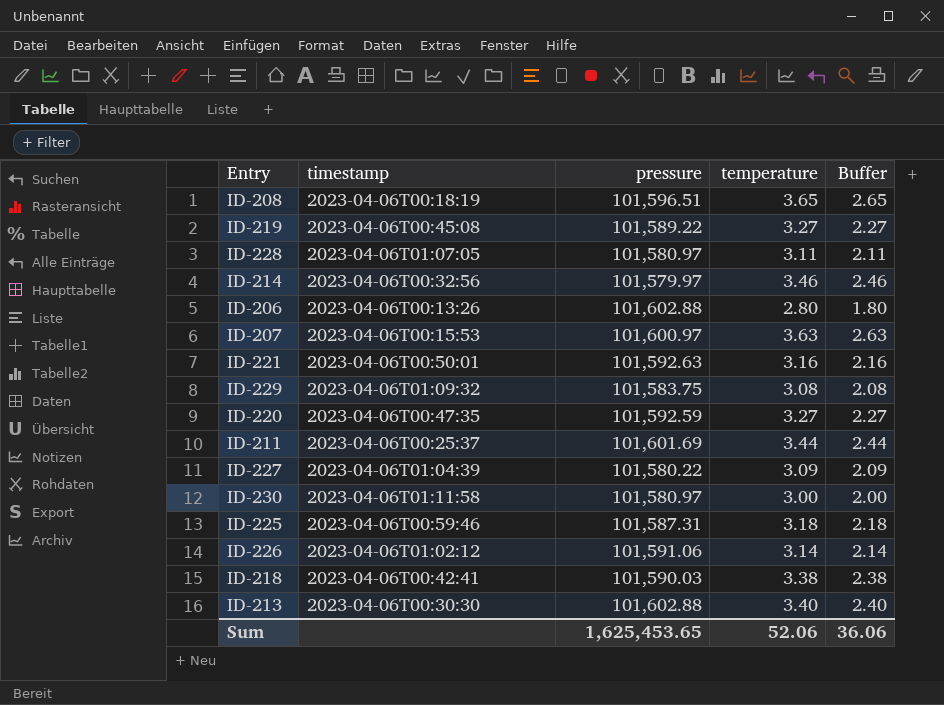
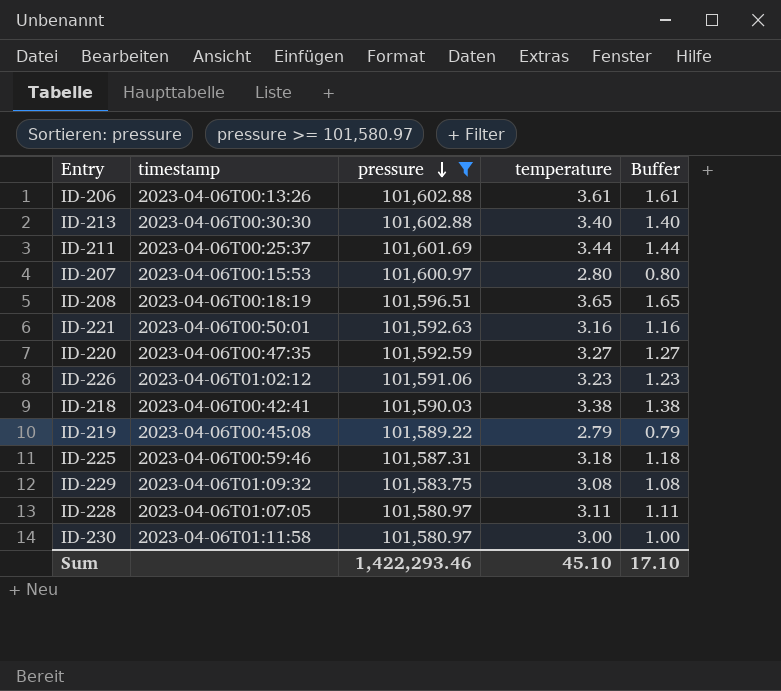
filter: none -> pressure >= 101,580.97
row order: none -> pressure descending
column Buffer | formula: [temperature] - 1 -> [temperature] - 2
ID-206 | temperature: 2.80 -> 3.61
ID-207 | temperature: 3.63 -> 2.80
ID-226 | temperature: 3.14 -> 3.23
ID-219 | temperature: 3.27 -> 2.79
Sum | pressure: 1,625,453.65 -> 1,422,293.46
Sum | temperature: 52.06 -> 45.10
Sum | Buffer: 36.06 -> 17.10

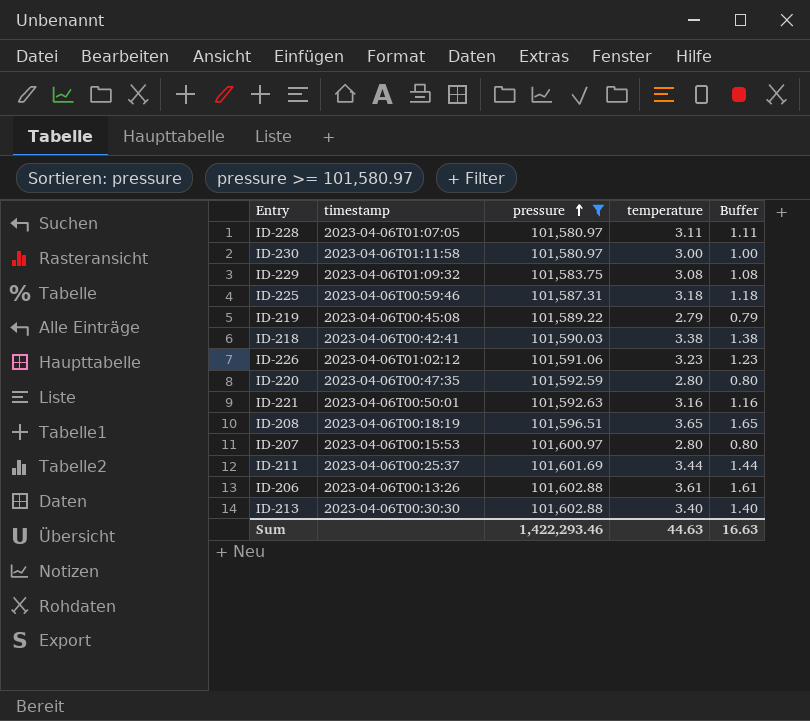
row order: pressure descending -> pressure ascending
ID-220 | temperature: 3.27 -> 2.80
ID-220 | Buffer: 1.27 -> 0.80
Sum | temperature: 45.10 -> 44.63
Sum | Buffer: 17.10 -> 16.63

